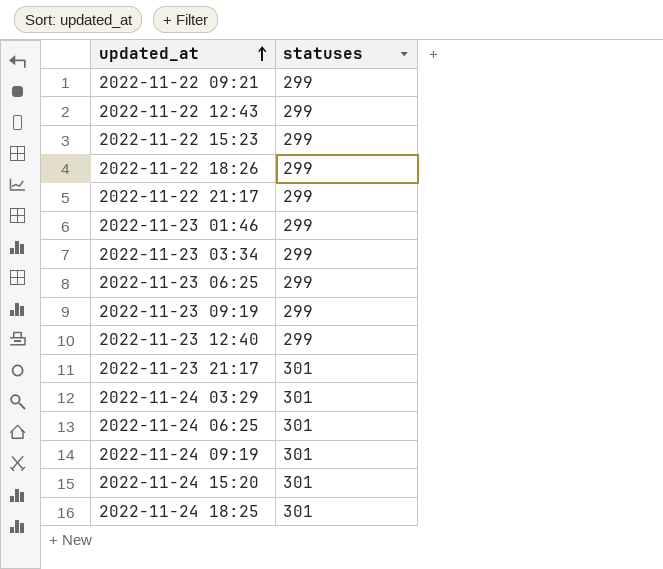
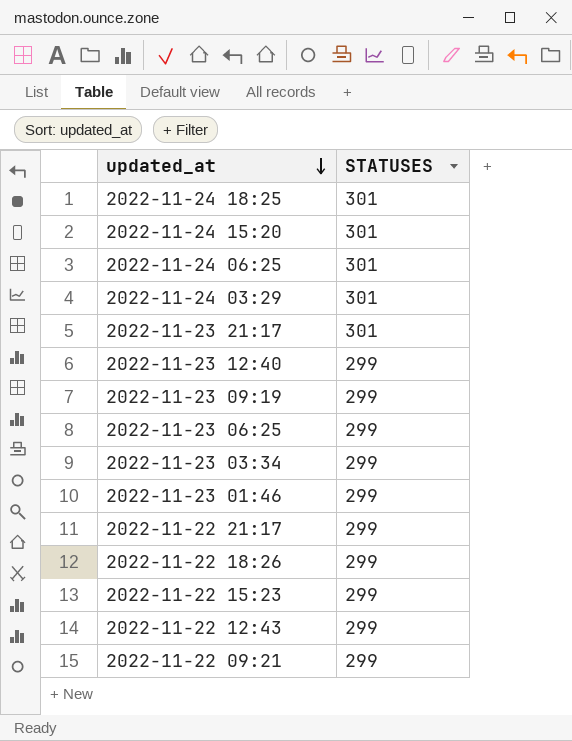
row order: updated_at ascending -> updated_at descending
column name: statuses -> STATUSES
row 2022-11-24 09:19: 301 -> none

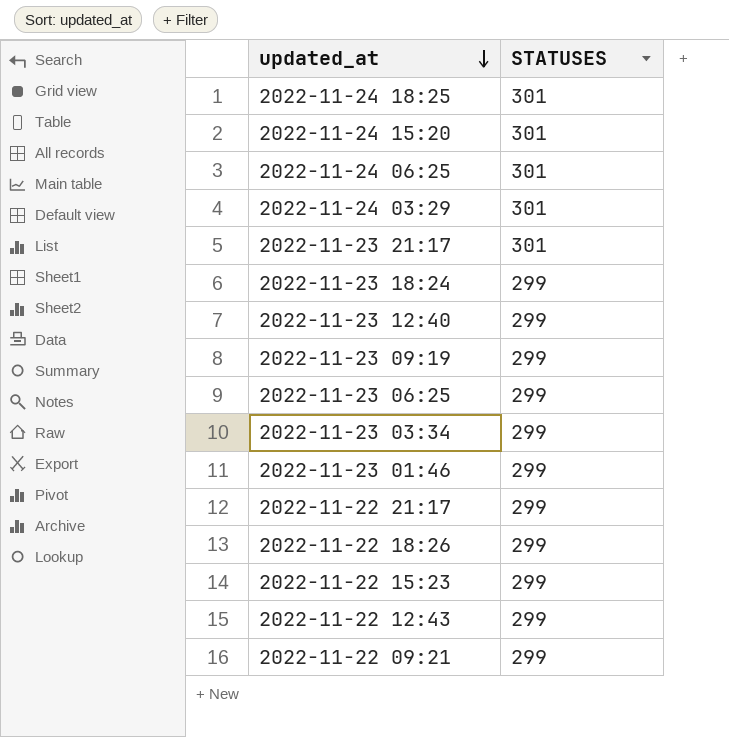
row 2022-11-23 18:24: none -> 299

